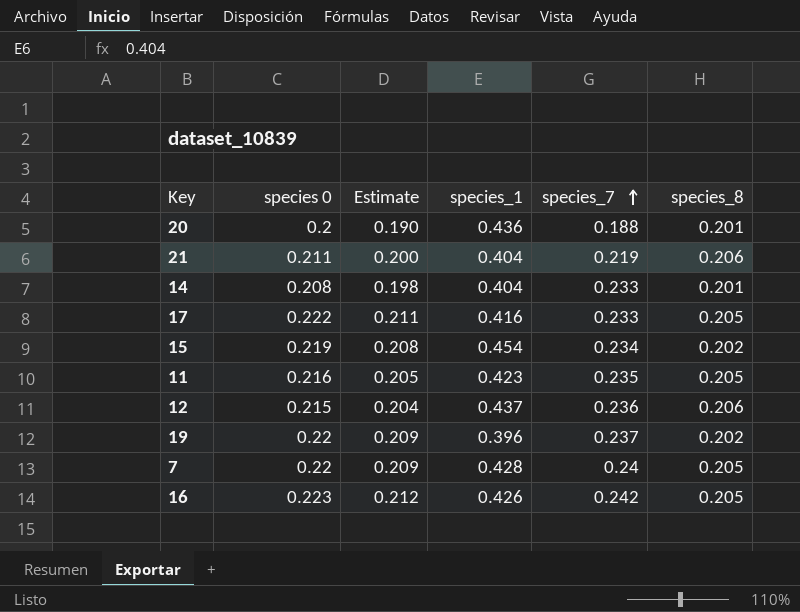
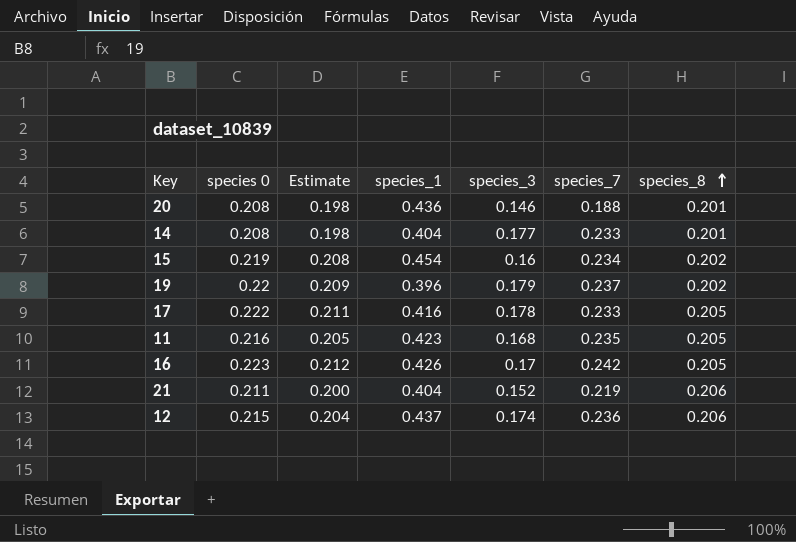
row order: species_7 ascending -> species_8 ascending
column species_3 | position: none -> 5
row 7: 0.22 | 0.209 | 0.428 | 0.24 | 0.205 -> none
20 | species 0: 0.2 -> 0.208
20 | Estimate: 0.190 -> 0.198

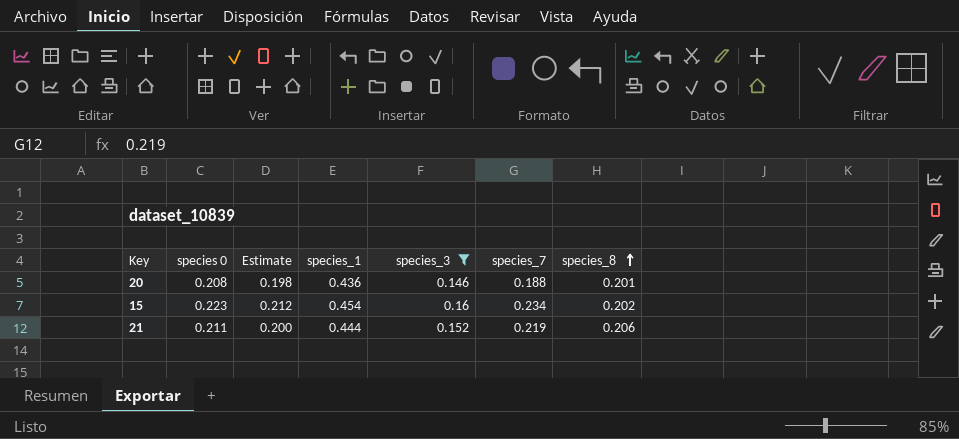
filter: none -> species_3 <= 0.16
15 | species 0: 0.219 -> 0.223
15 | Estimate: 0.208 -> 0.212
21 | species_1: 0.404 -> 0.444

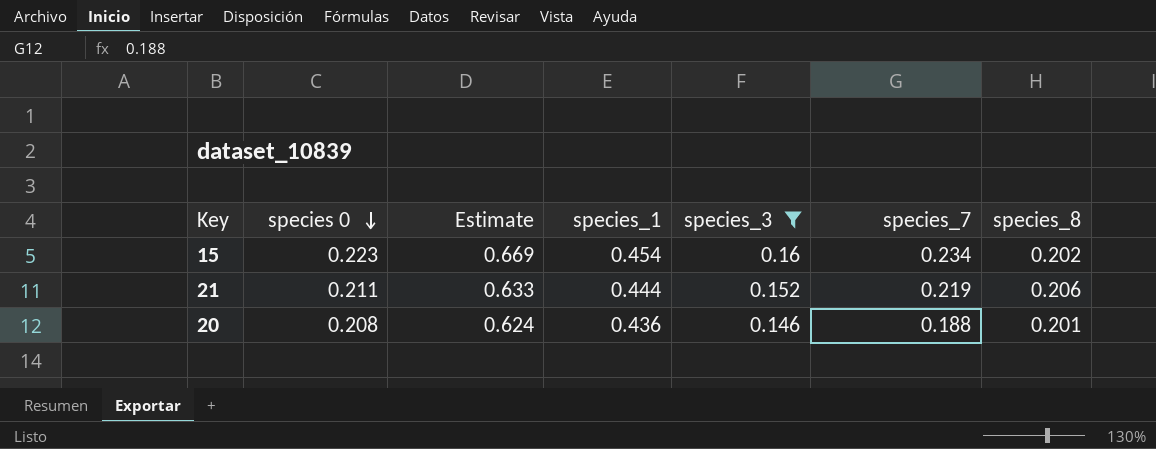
row order: species_8 ascending -> species 0 descending
column Estimate | formula: [species 0] * 0.95 -> [species 0] * 3

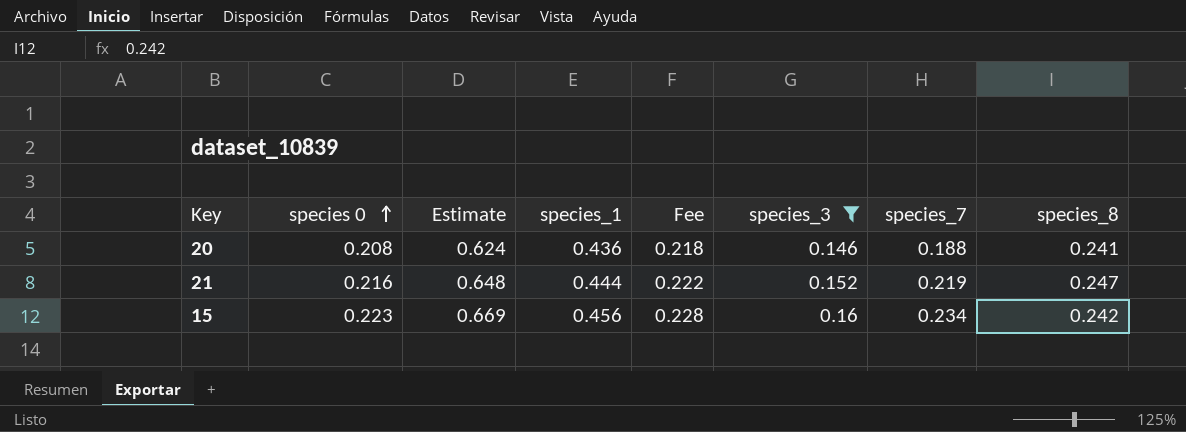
row order: species 0 descending -> species 0 ascending
column Fee | formula: none -> [species_1] * 0.5
20 | species_8: 0.201 -> 0.241
21 | species 0: 0.211 -> 0.216
21 | Estimate: 0.633 -> 0.648
21 | species_8: 0.206 -> 0.247
15 | species_1: 0.454 -> 0.456
15 | species_8: 0.202 -> 0.242

